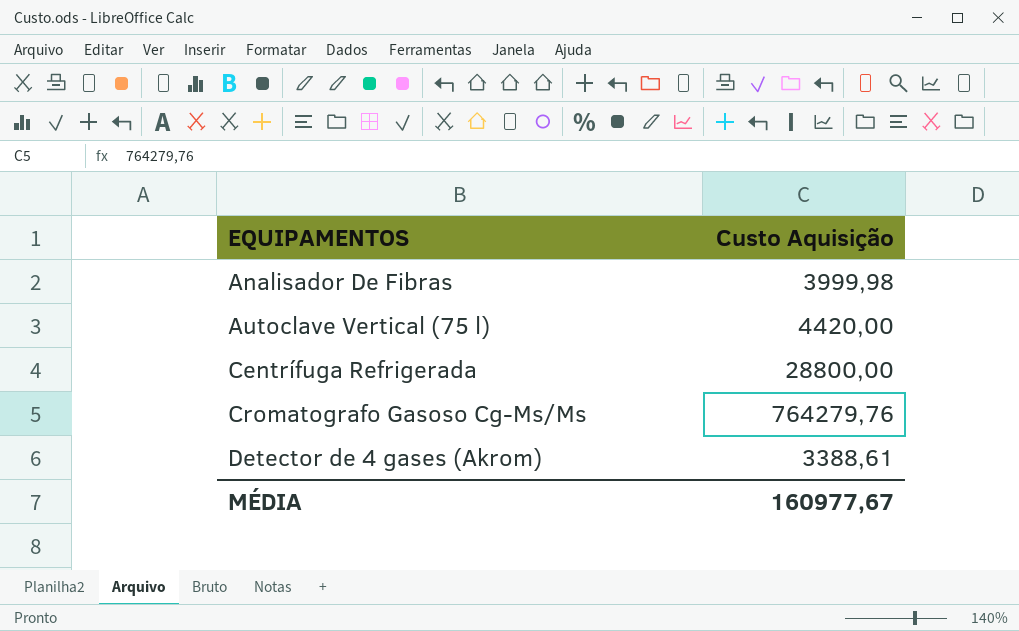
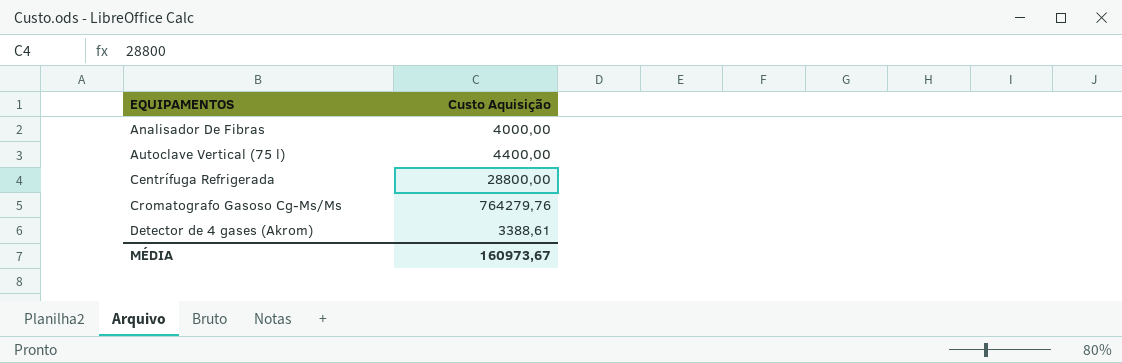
Analisador De Fibras | Custo Aquisição: 3999,98 -> 4000,00
Autoclave Vertical (75 l) | Custo Aquisição: 4420,00 -> 4400,00
MÉDIA | Custo Aquisição: 160977,67 -> 160973,67

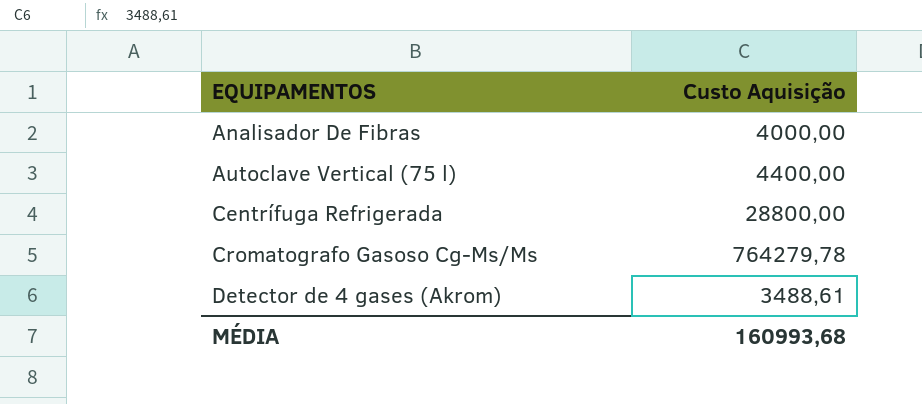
Cromatografo Gasoso Cg-Ms/Ms | Custo Aquisição: 764279,76 -> 764279,78
Detector de 4 gases (Akrom) | Custo Aquisição: 3388,61 -> 3488,61
MÉDIA | Custo Aquisição: 160973,67 -> 160993,68

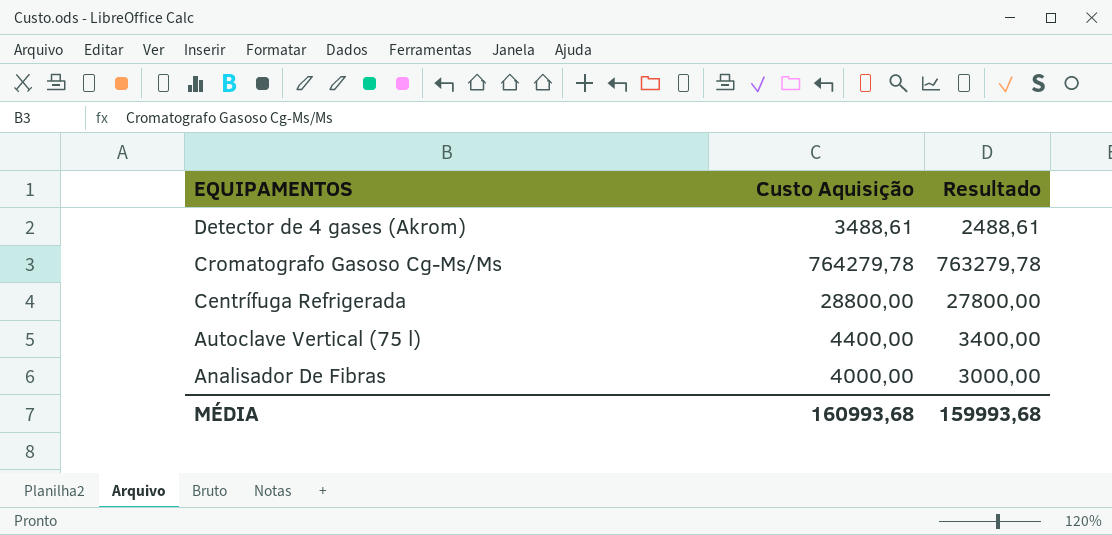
row order: EQUIPAMENTOS ascending -> EQUIPAMENTOS descending
column Resultado | formula: none -> [Custo Aquisição] - 1000

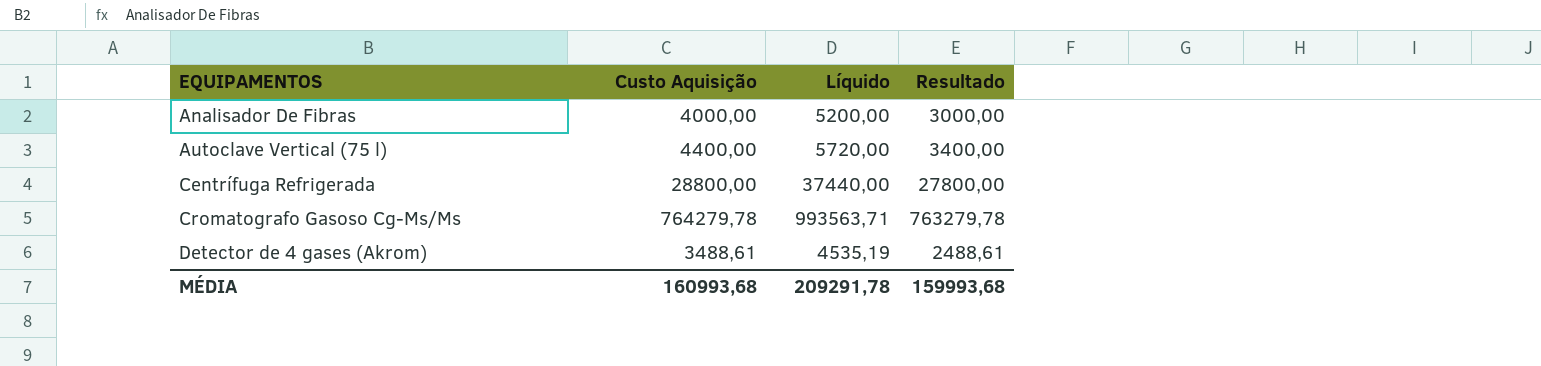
row order: EQUIPAMENTOS descending -> EQUIPAMENTOS ascending
column Líquido | formula: none -> [Custo Aquisição] * 1,3

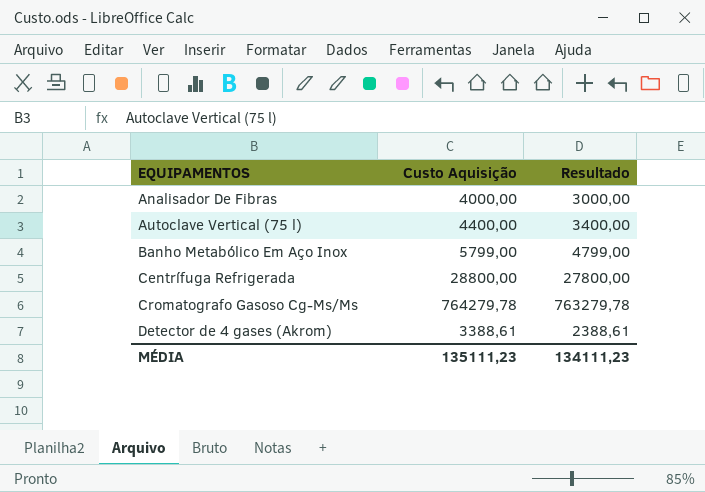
column Líquido | formula: [Custo Aquisição] * 1,3 -> none
row Banho Metabólico Em Aço Inox: none -> 5799,00 | 4799,00
Detector de 4 gases (Akrom) | Custo Aquisição: 3488,61 -> 3388,61
Detector de 4 gases (Akrom) | Resultado: 2488,61 -> 2388,61
MÉDIA | Custo Aquisição: 160993,68 -> 135111,23
MÉDIA | Resultado: 159993,68 -> 134111,23

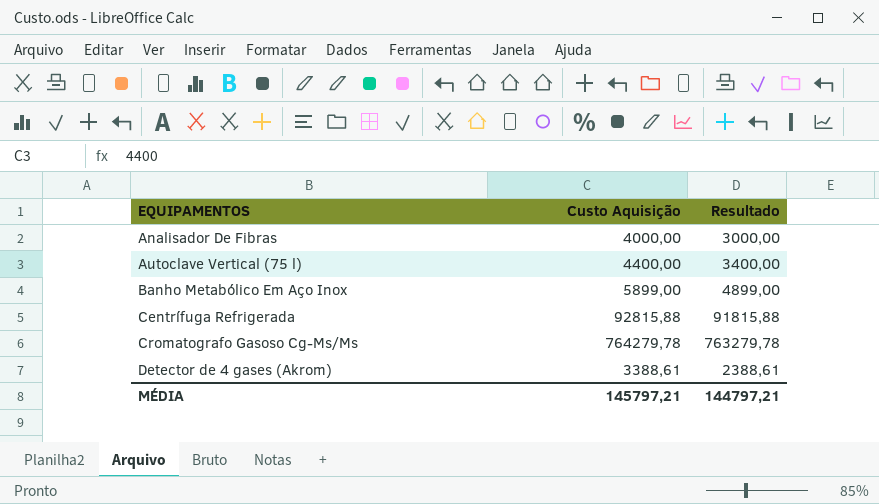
Banho Metabólico Em Aço Inox | Custo Aquisição: 5799,00 -> 5899,00
Banho Metabólico Em Aço Inox | Resultado: 4799,00 -> 4899,00
Centrífuga Refrigerada | Custo Aquisição: 28800,00 -> 92815,88
Centrífuga Refrigerada | Resultado: 27800,00 -> 91815,88
MÉDIA | Custo Aquisição: 135111,23 -> 145797,21
MÉDIA | Resultado: 134111,23 -> 144797,21

